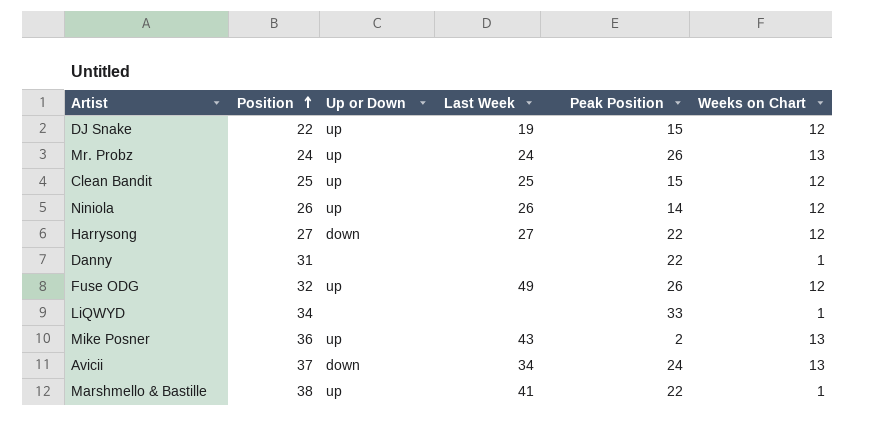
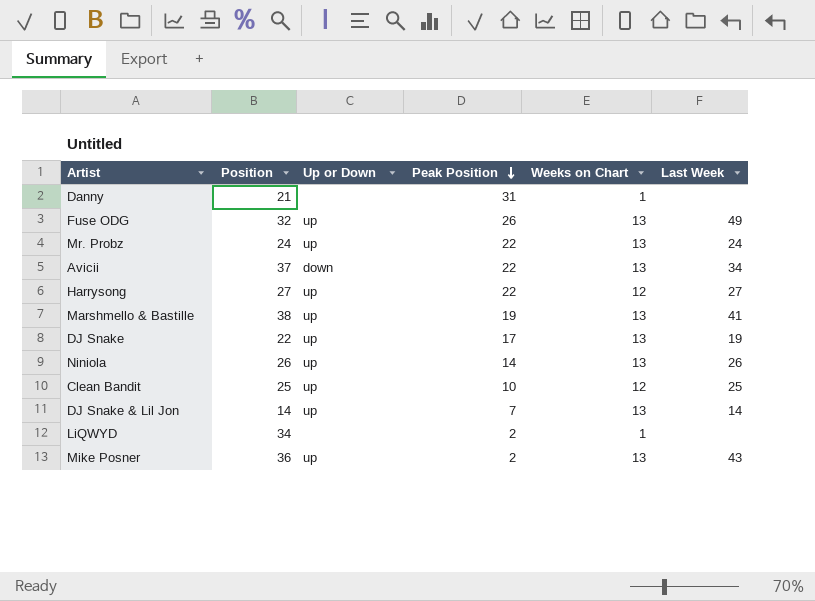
row order: Position ascending -> Peak Position descending
column Last Week | position: 4 -> 6
Danny | Position: 31 -> 21
Danny | Peak Position: 22 -> 31
Fuse ODG | Weeks on Chart: 12 -> 13
Mr. Probz | Peak Position: 26 -> 22
Avicii | Peak Position: 24 -> 22
Harrysong | Up or Down: down -> up
Marshmello & Bastille | Peak Position: 22 -> 19
Marshmello & Bastille | Weeks on Chart: 1 -> 13
DJ Snake | Peak Position: 15 -> 17
DJ Snake | Weeks on Chart: 12 -> 13
Niniola | Weeks on Chart: 12 -> 13
Clean Bandit | Peak Position: 15 -> 10
row DJ Snake & Lil Jon: none -> 14 | up | 7 | 13 | 14
LiQWYD | Peak Position: 33 -> 2

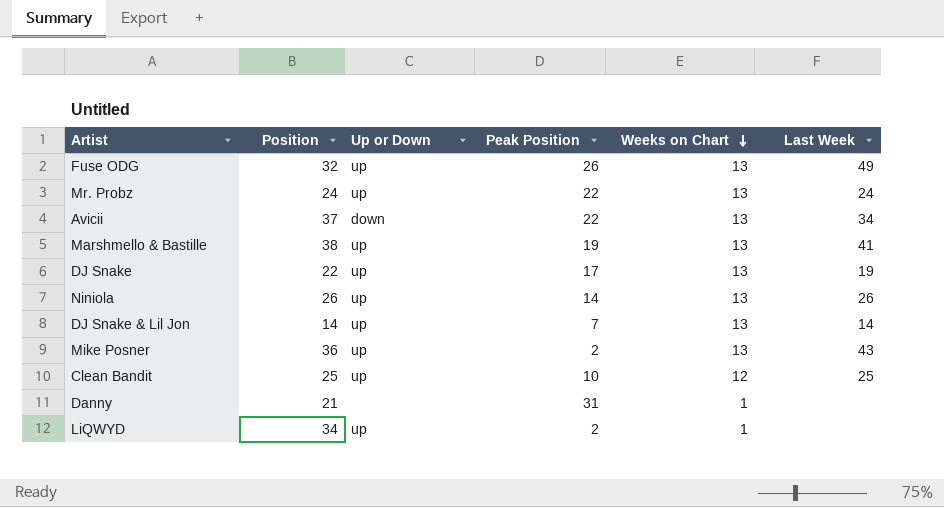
row order: Peak Position descending -> Weeks on Chart descending
row Harrysong: 27 | up | 22 | 12 | 27 -> none
LiQWYD | Up or Down: none -> up

